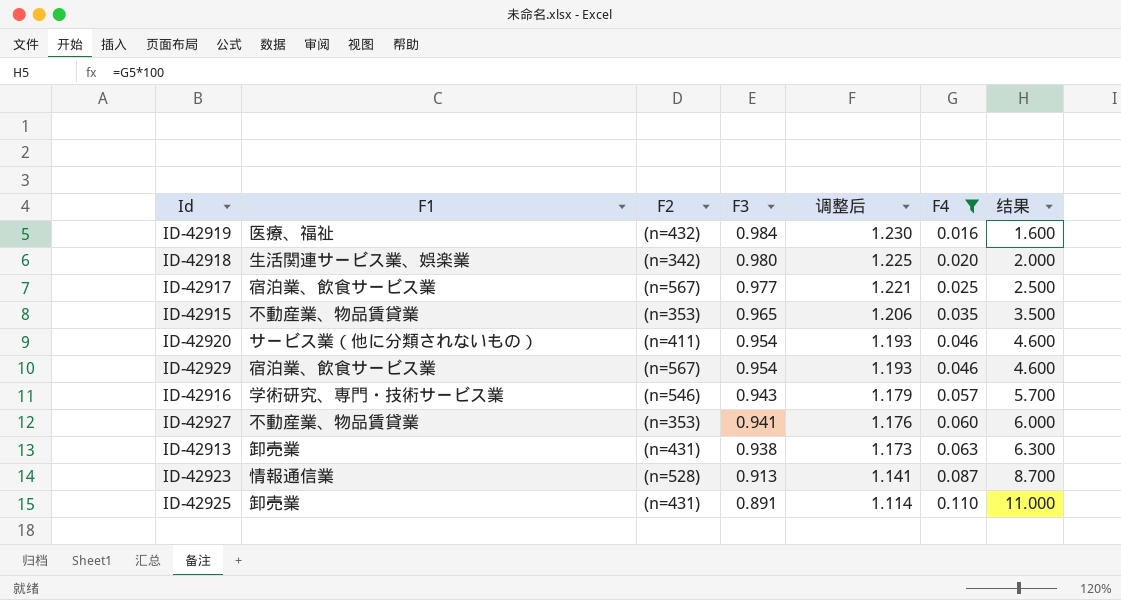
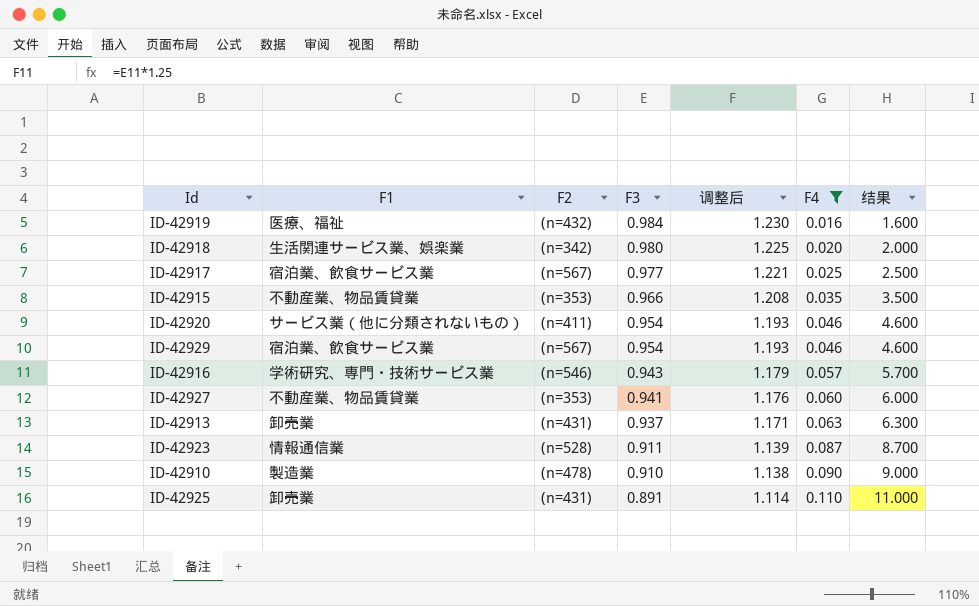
ID-42915 | F3: 0.965 -> 0.966
ID-42915 | 调整后: 1.206 -> 1.208
ID-42913 | F3: 0.938 -> 0.937
ID-42913 | 调整后: 1.173 -> 1.171
ID-42923 | F3: 0.913 -> 0.911
ID-42923 | 调整后: 1.141 -> 1.139
row ID-42910: none -> 製造業 | (n=478) | 0.910 | 1.138 | 0.090 | 9.000

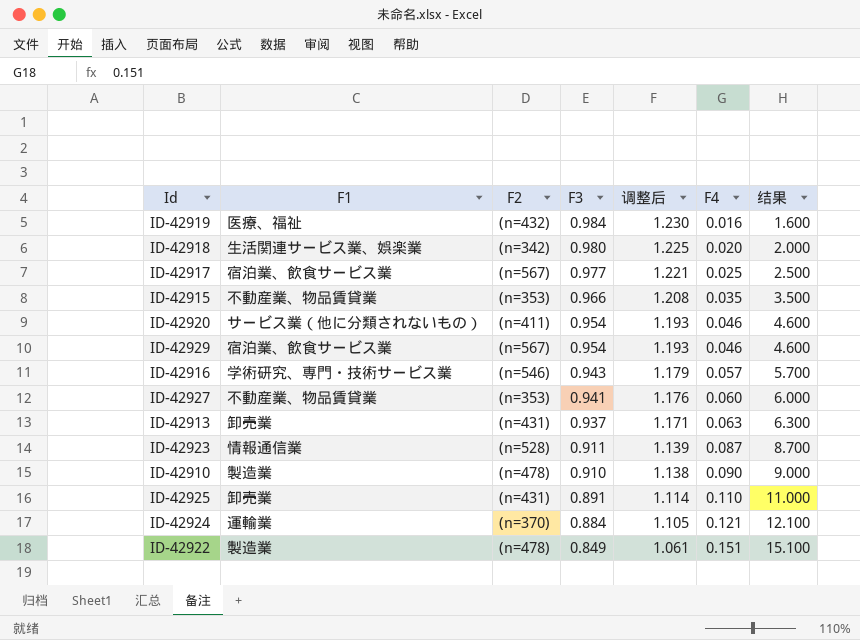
filter: F4 <= 0.110 -> none

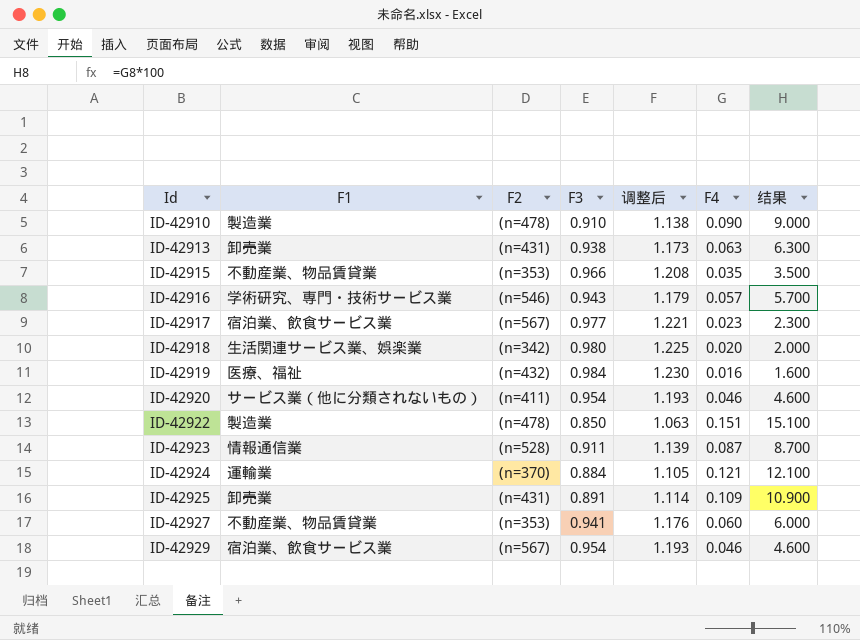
row order: F3 descending -> Id ascending
ID-42913 | F3: 0.937 -> 0.938
ID-42913 | 调整后: 1.171 -> 1.173
ID-42917 | F4: 0.025 -> 0.023
ID-42917 | 结果: 2.500 -> 2.300
ID-42922 | F3: 0.849 -> 0.850
ID-42922 | 调整后: 1.061 -> 1.063
ID-42925 | F4: 0.110 -> 0.109
ID-42925 | 结果: 11.000 -> 10.900

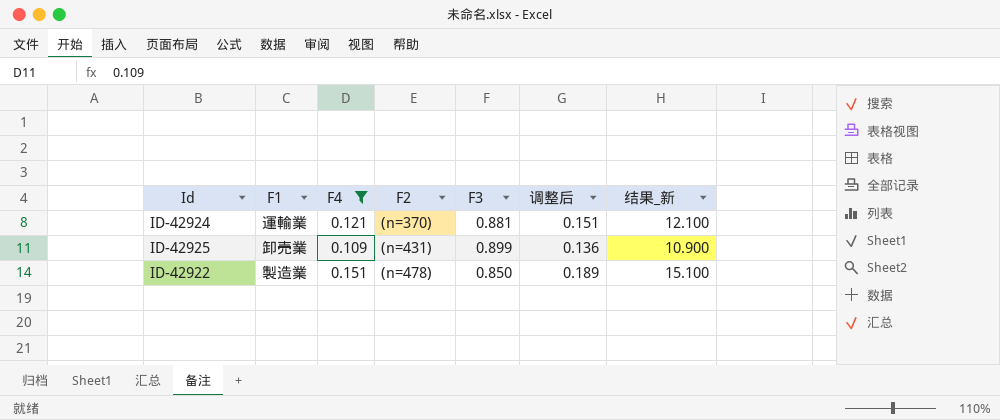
filter: none -> F4 >= 0.109
row order: Id ascending -> F2 ascending
column F4 | position: 6 -> 3
column 调整后 | formula: [F3] * 1.25 -> [F4] * 1.25
column name: 结果 -> 结果_新
ID-42924 | F3: 0.884 -> 0.881
ID-42925 | F3: 0.891 -> 0.899

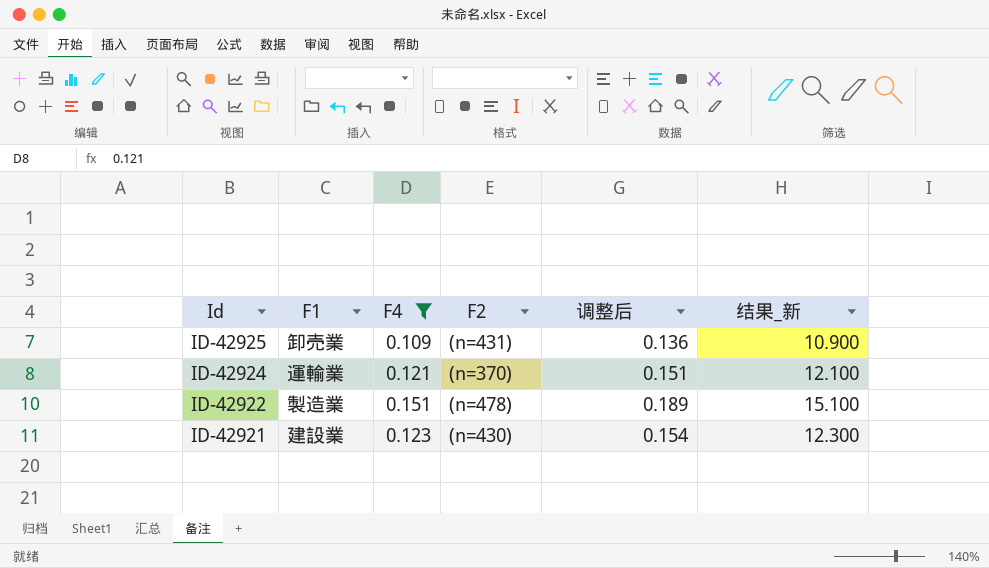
row order: F2 ascending -> Id descending
column F3 | position: 5 -> none
row ID-42921: none -> 建設業 | 0.123 | (n=430) | 0.154 | 12.300

